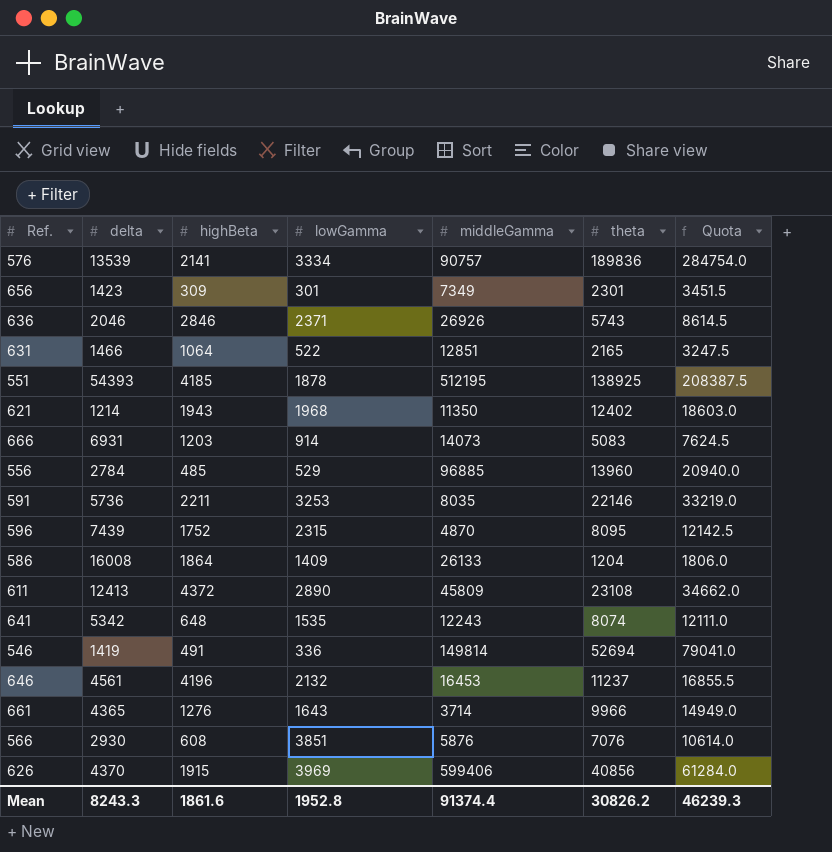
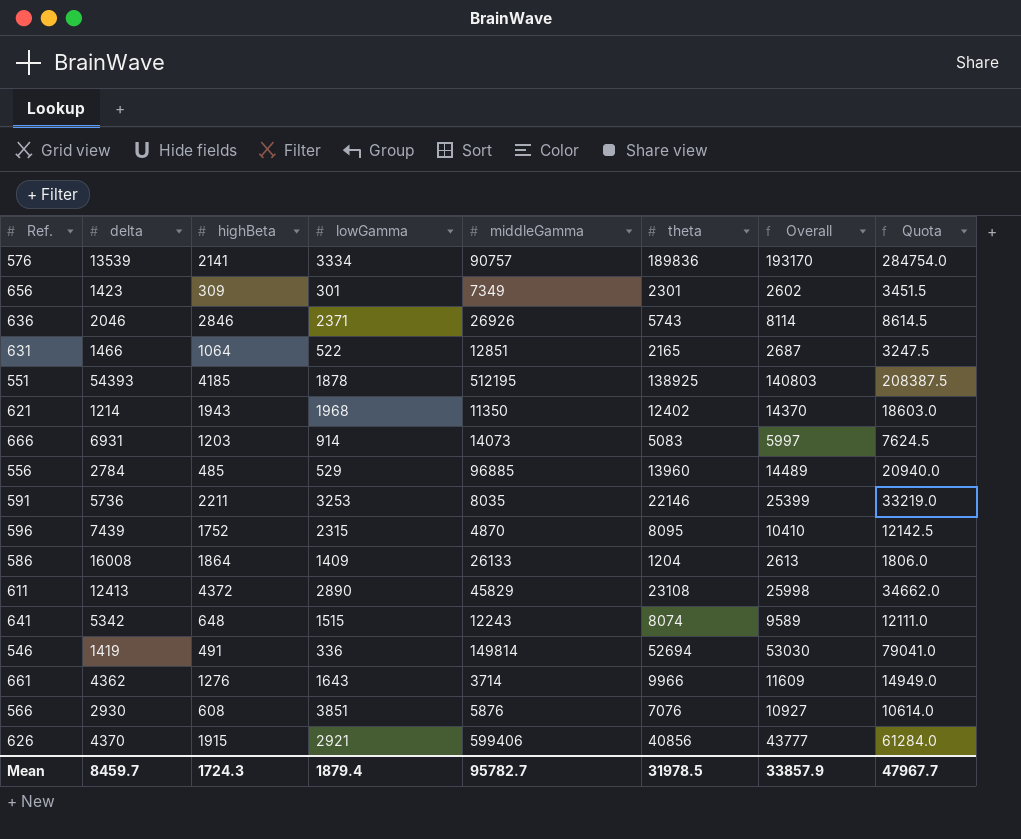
column Overall | formula: none -> [lowGamma] + [theta]
row 646: 4561 | 4196 | 2132 | 16453 | 11237 | 16855.5 -> none
611 | middleGamma: 45809 -> 45829
641 | lowGamma: 1535 -> 1515
661 | delta: 4365 -> 4362
626 | lowGamma: 3969 -> 2921
Mean | delta: 8243.3 -> 8459.7
Mean | highBeta: 1861.6 -> 1724.3
Mean | lowGamma: 1952.8 -> 1879.4
Mean | middleGamma: 91374.4 -> 95782.7
Mean | theta: 30826.2 -> 31978.5
Mean | Quota: 46239.3 -> 47967.7

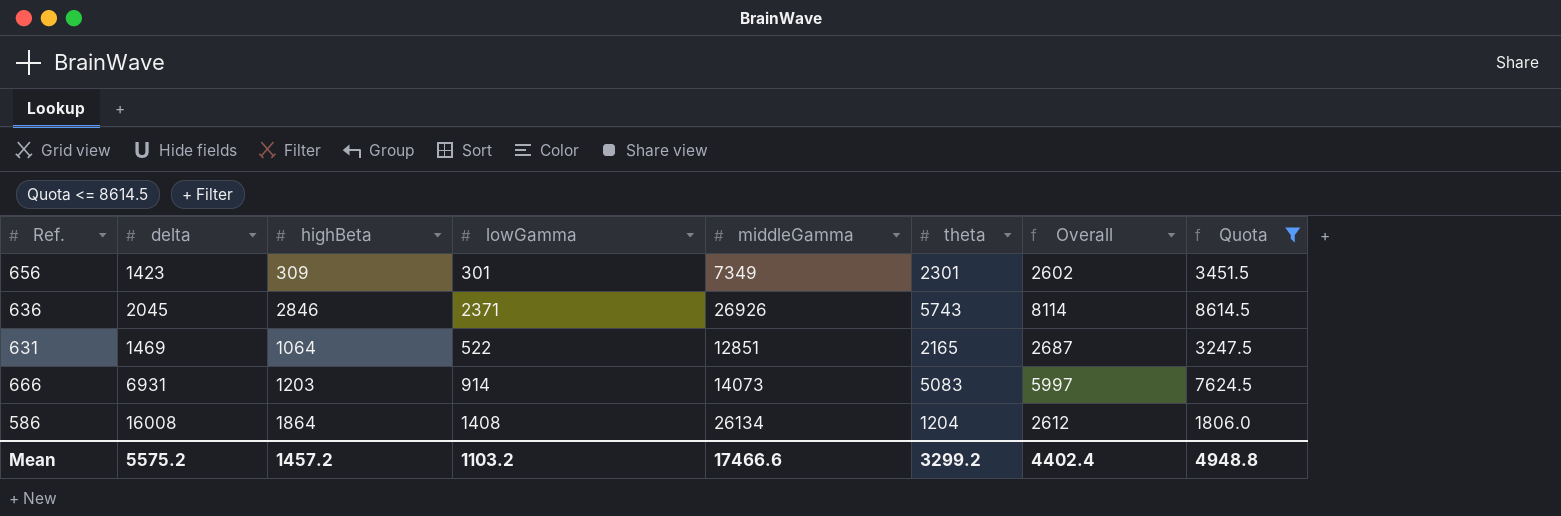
filter: none -> Quota <= 8614.5
636 | delta: 2046 -> 2045
631 | delta: 1466 -> 1469
586 | lowGamma: 1409 -> 1408
586 | middleGamma: 26133 -> 26134
586 | Overall: 2613 -> 2612
Mean | delta: 8459.7 -> 5575.2
Mean | highBeta: 1724.3 -> 1457.2
Mean | lowGamma: 1879.4 -> 1103.2
Mean | middleGamma: 95782.7 -> 17466.6
Mean | theta: 31978.5 -> 3299.2
Mean | Overall: 33857.9 -> 4402.4
Mean | Quota: 47967.7 -> 4948.8

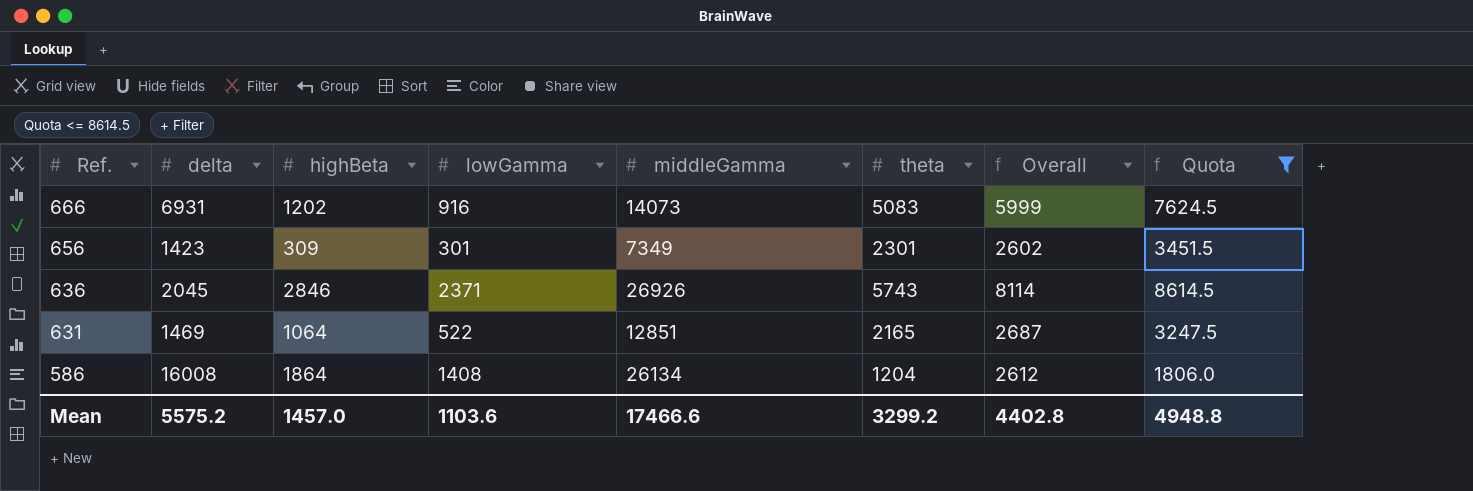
row order: none -> Ref. descending
666 | highBeta: 1203 -> 1202
666 | lowGamma: 914 -> 916
666 | Overall: 5997 -> 5999
Mean | highBeta: 1457.2 -> 1457.0
Mean | lowGamma: 1103.2 -> 1103.6
Mean | Overall: 4402.4 -> 4402.8

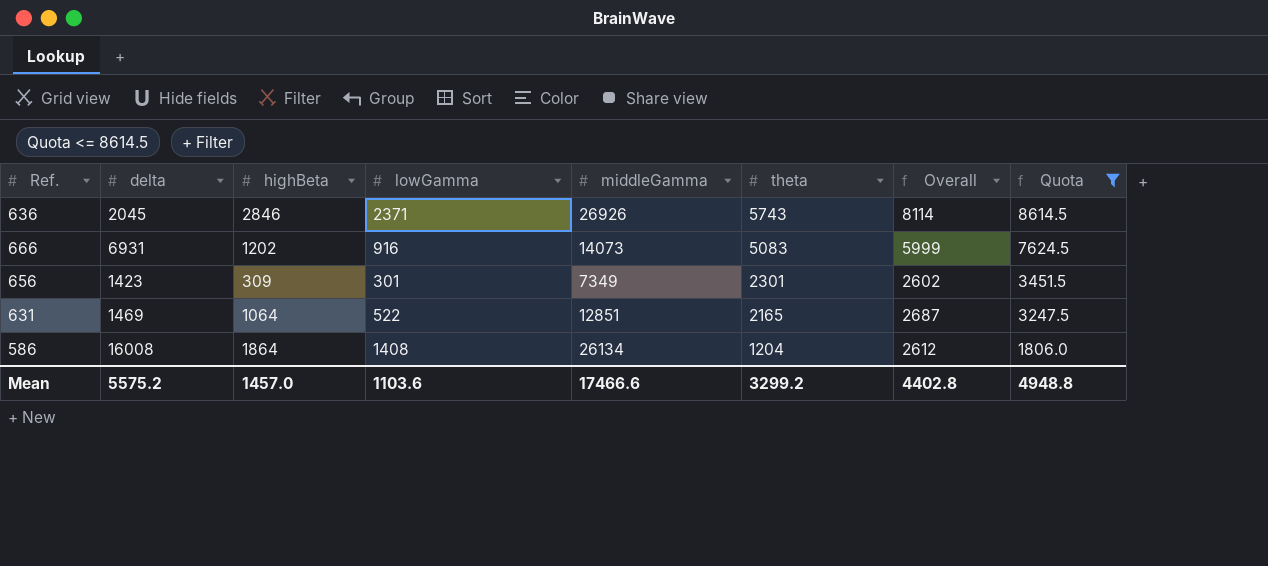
row order: Ref. descending -> theta descending

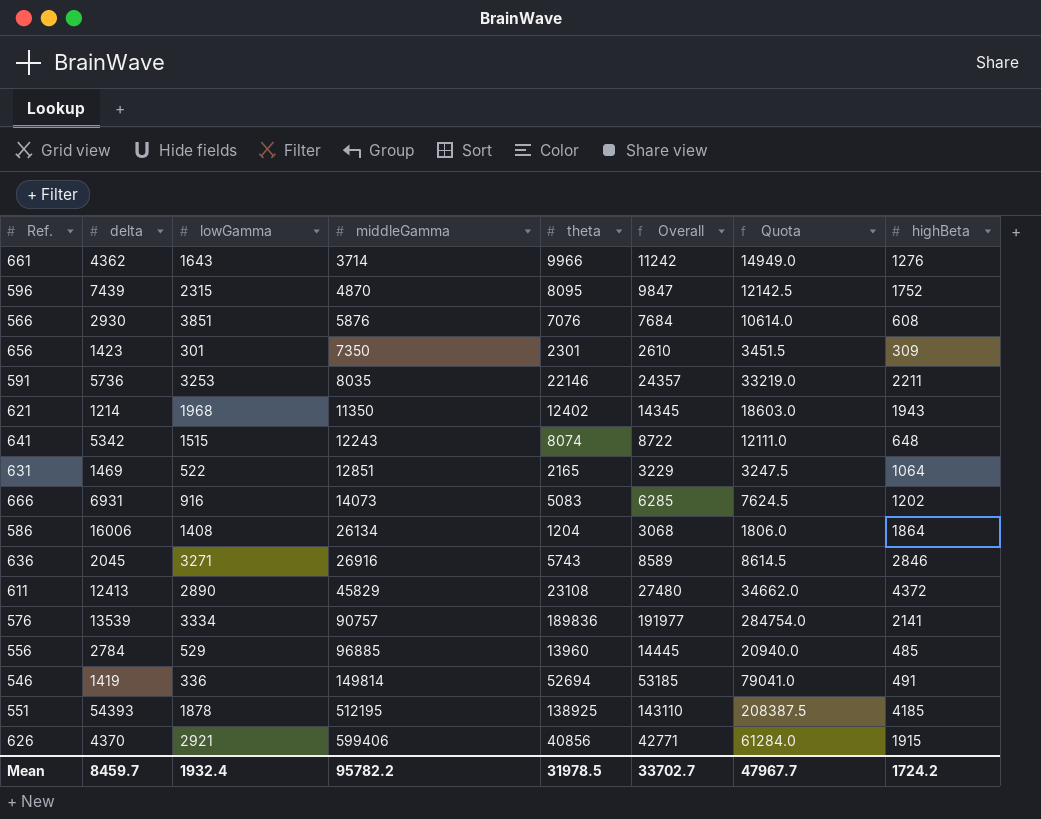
filter: Quota <= 8614.5 -> none
row order: theta descending -> middleGamma ascending
column Overall | formula: [lowGamma] + [theta] -> [theta] + [highBeta]
column highBeta | position: 3 -> 8
656 | middleGamma: 7349 -> 7350
586 | delta: 16008 -> 16006
636 | lowGamma: 2371 -> 3271
636 | middleGamma: 26926 -> 26916
Mean | delta: 5575.2 -> 8459.7
Mean | lowGamma: 1103.6 -> 1932.4
Mean | middleGamma: 17466.6 -> 95782.2
Mean | theta: 3299.2 -> 31978.5
Mean | Overall: 4402.8 -> 33702.7
Mean | Quota: 4948.8 -> 47967.7
Mean | highBeta: 1457.0 -> 1724.2

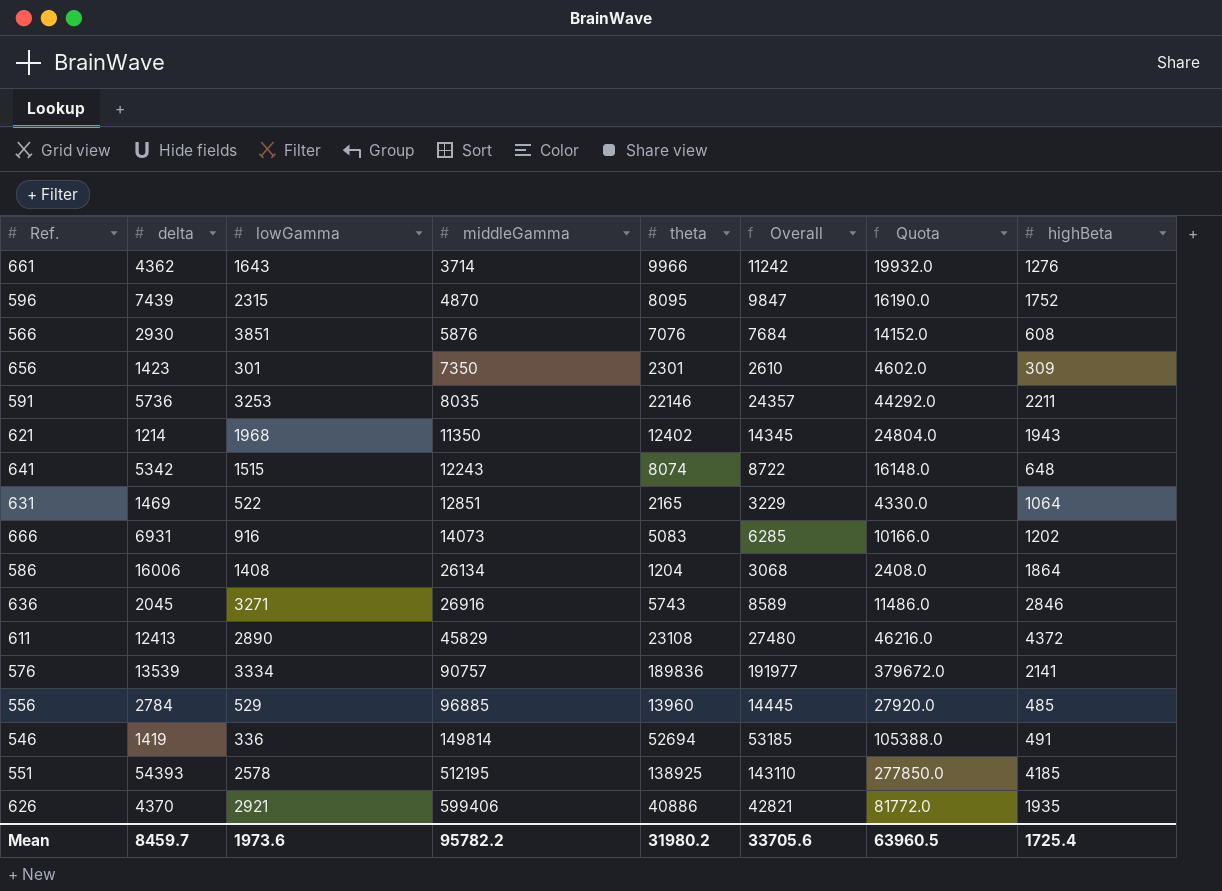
column Quota | formula: [theta] * 1.5 -> [theta] * 2
551 | lowGamma: 1878 -> 2578
626 | theta: 40856 -> 40886
626 | Overall: 42771 -> 42821
626 | highBeta: 1915 -> 1935
Mean | lowGamma: 1932.4 -> 1973.6
Mean | theta: 31978.5 -> 31980.2
Mean | Overall: 33702.7 -> 33705.6
Mean | Quota: 47967.7 -> 63960.5
Mean | highBeta: 1724.2 -> 1725.4

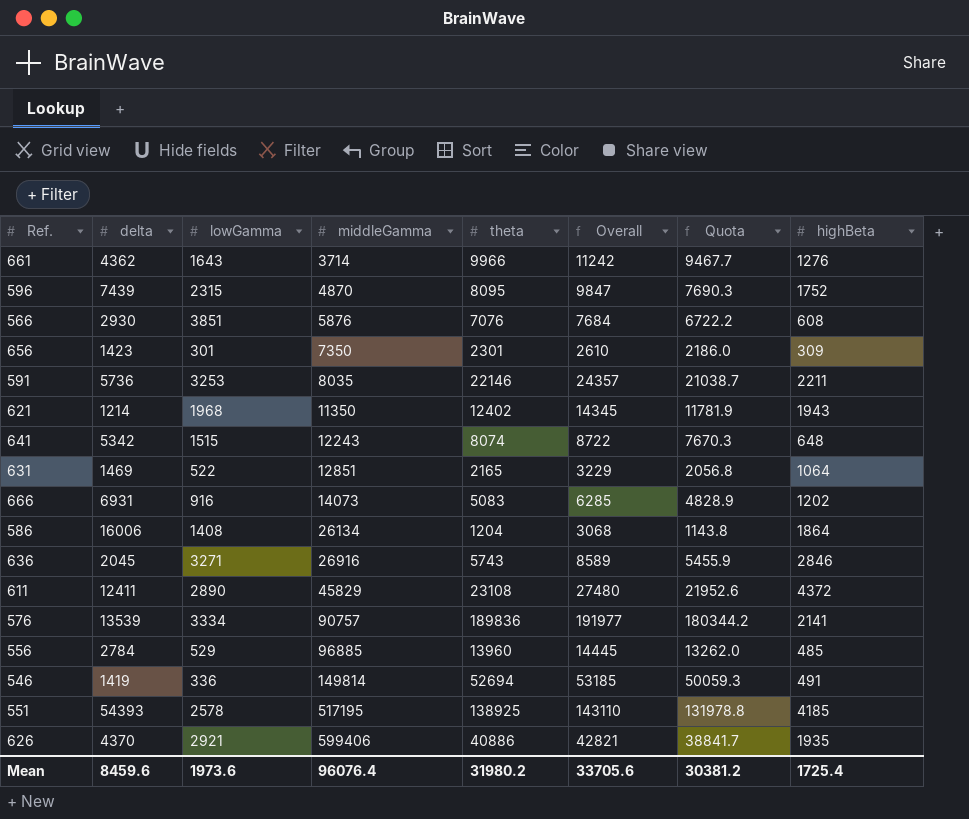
column Quota | formula: [theta] * 2 -> [theta] * 0.95
611 | delta: 12413 -> 12411
551 | middleGamma: 512195 -> 517195
Mean | delta: 8459.7 -> 8459.6
Mean | middleGamma: 95782.2 -> 96076.4
Mean | Quota: 63960.5 -> 30381.2

